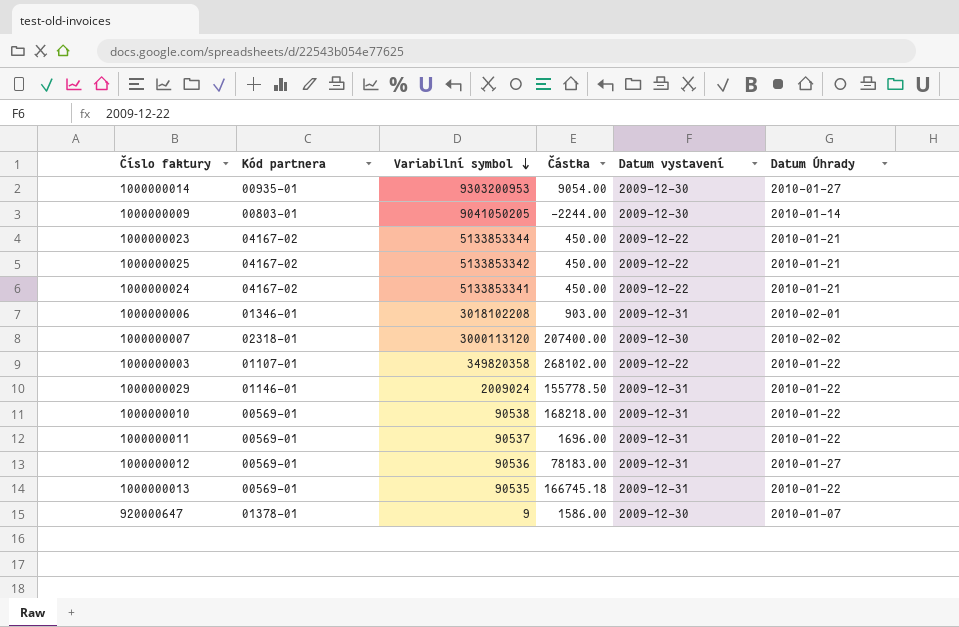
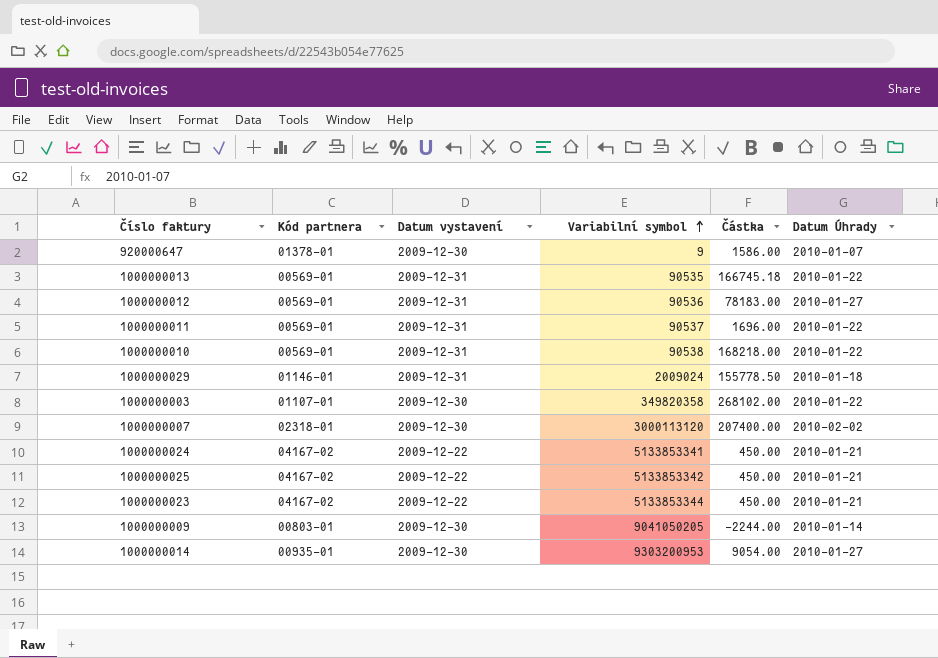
row order: Variabilní symbol descending -> Variabilní symbol ascending
column Datum vystavení | position: 5 -> 3
row 1000000006: 01346-01 | 3018102208 | 903.00 | 2009-12-31 | 2010-02-01 -> none
1000000029 | Datum Úhrady: 2010-01-22 -> 2010-01-18
1000000003 | Datum vystavení: 2009-12-22 -> 2009-12-30

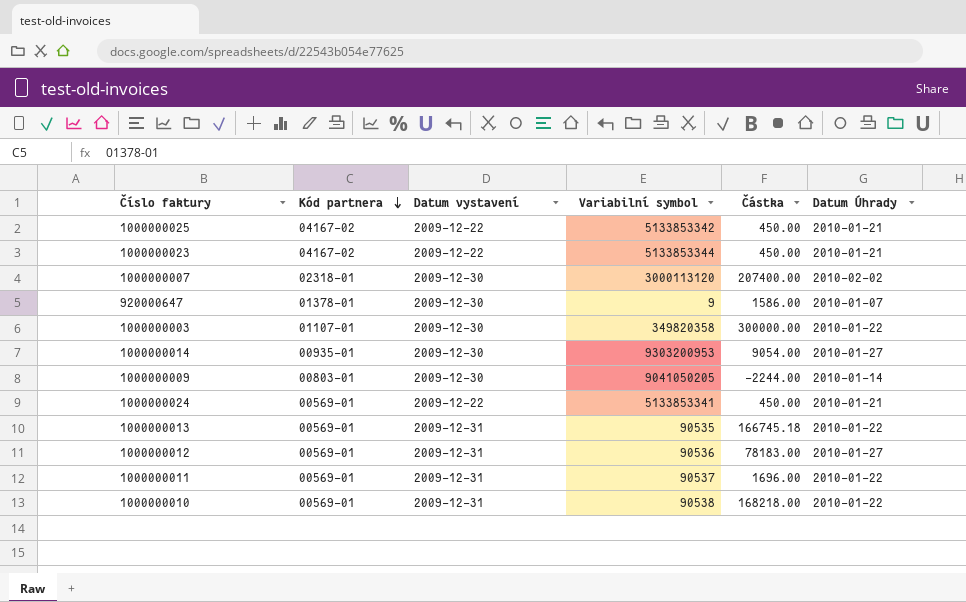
row order: Variabilní symbol ascending -> Kód partnera descending
row 1000000029: 01146-01 | 2009-12-31 | 2009024 | 155778.50 | 2010-01-18 -> none
1000000003 | Částka: 268102.00 -> 300000.00
1000000024 | Kód partnera: 04167-02 -> 00569-01

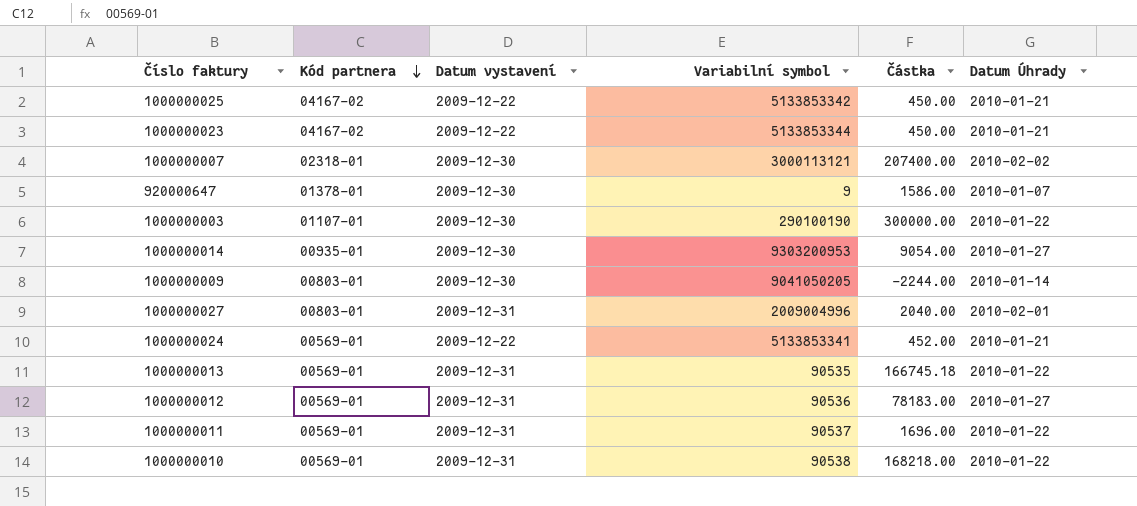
1000000007 | Variabilní symbol: 3000113120 -> 3000113121
1000000003 | Variabilní symbol: 349820358 -> 290100190
row 1000000027: none -> 00803-01 | 2009-12-31 | 2009004996 | 2040.00 | 2010-02-01
1000000024 | Částka: 450.00 -> 452.00

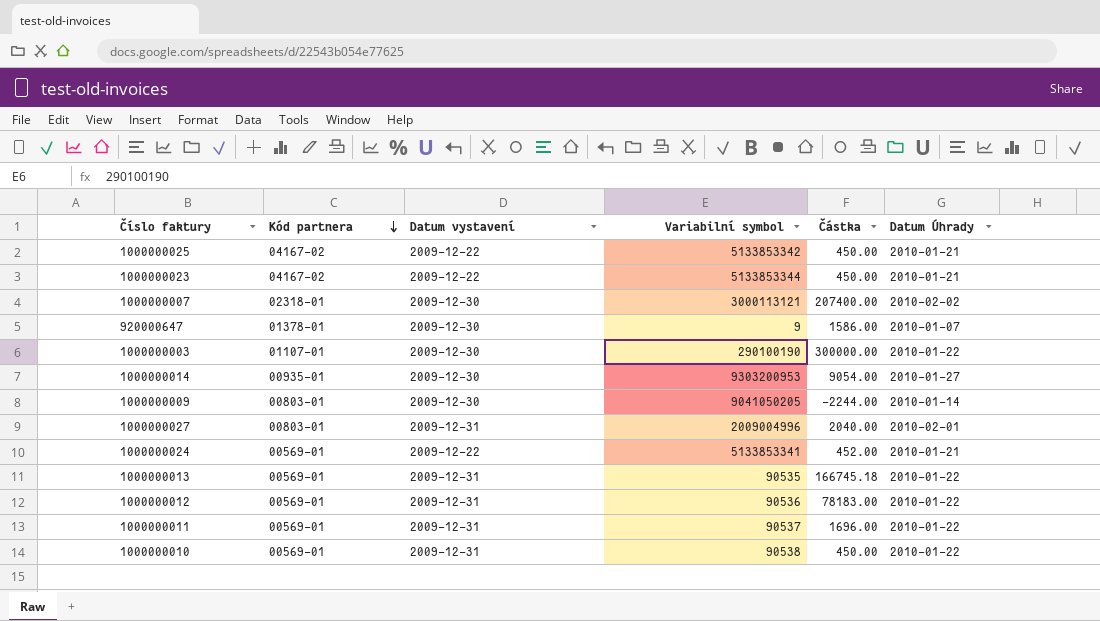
1000000012 | Datum Úhrady: 2010-01-27 -> 2010-01-22
1000000010 | Částka: 168218.00 -> 450.00

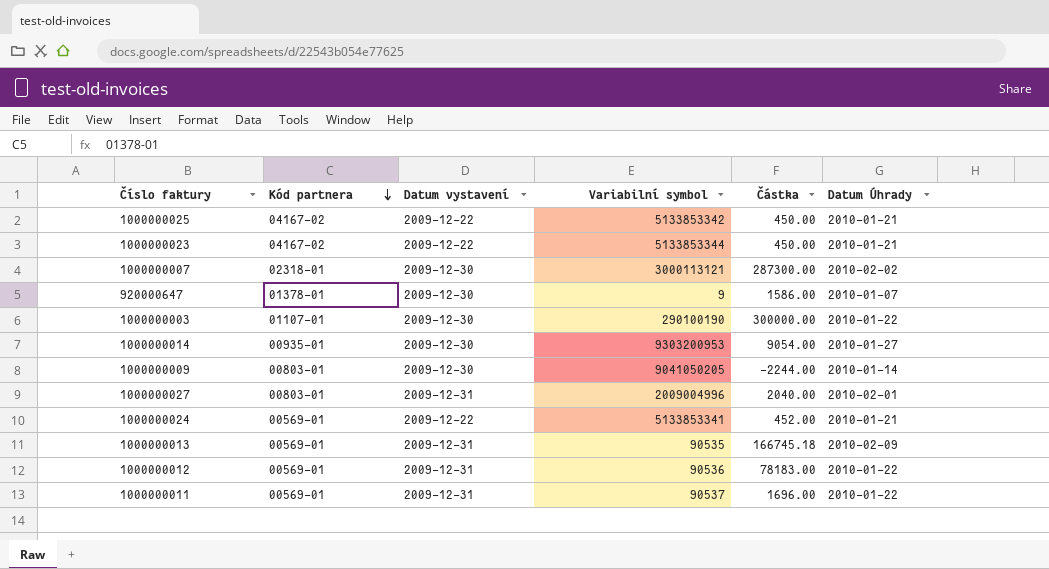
row 1000000010: 00569-01 | 2009-12-31 | 90538 | 450.00 | 2010-01-22 -> none
1000000007 | Částka: 207400.00 -> 287300.00
1000000013 | Datum Úhrady: 2010-01-22 -> 2010-02-09

